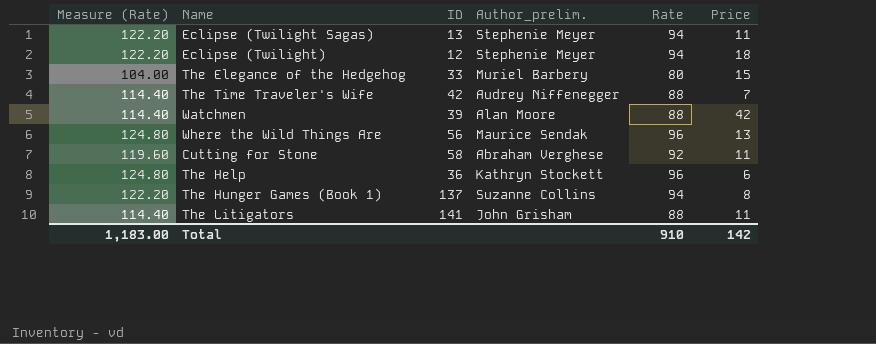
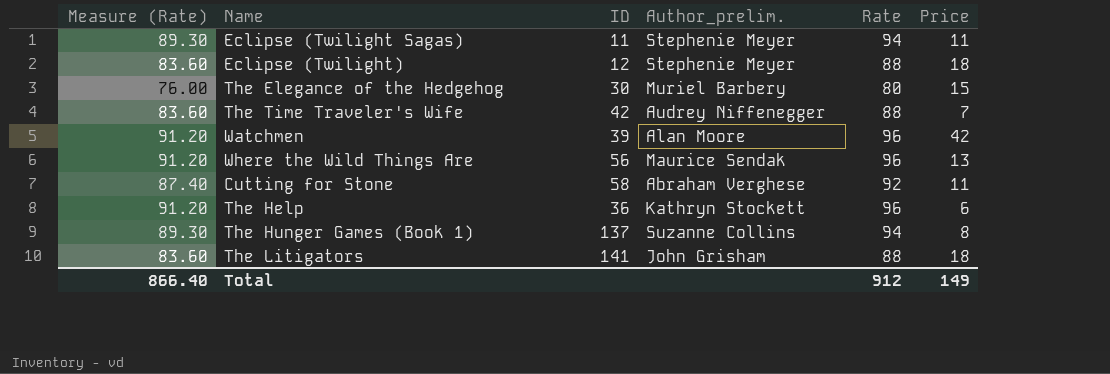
column Measure (Rate) | formula: [Rate] * 1.3 -> [Rate] * 0.95
Eclipse (Twilight Sagas) | ID: 13 -> 11
Eclipse (Twilight) | Rate: 94 -> 88
The Elegance of the Hedgehog | ID: 33 -> 30
Watchmen | Rate: 88 -> 96
The Litigators | Price: 11 -> 18
Total | Measure (Rate): 1,183.00 -> 866.40
Total | Rate: 910 -> 912
Total | Price: 142 -> 149

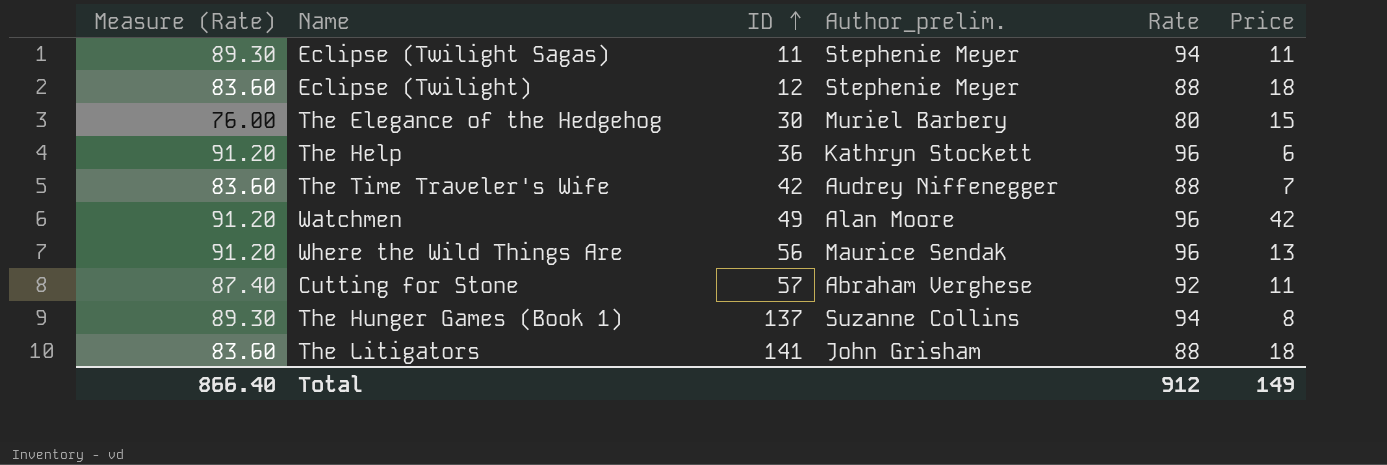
row order: none -> ID ascending
Watchmen | ID: 39 -> 49
Cutting for Stone | ID: 58 -> 57

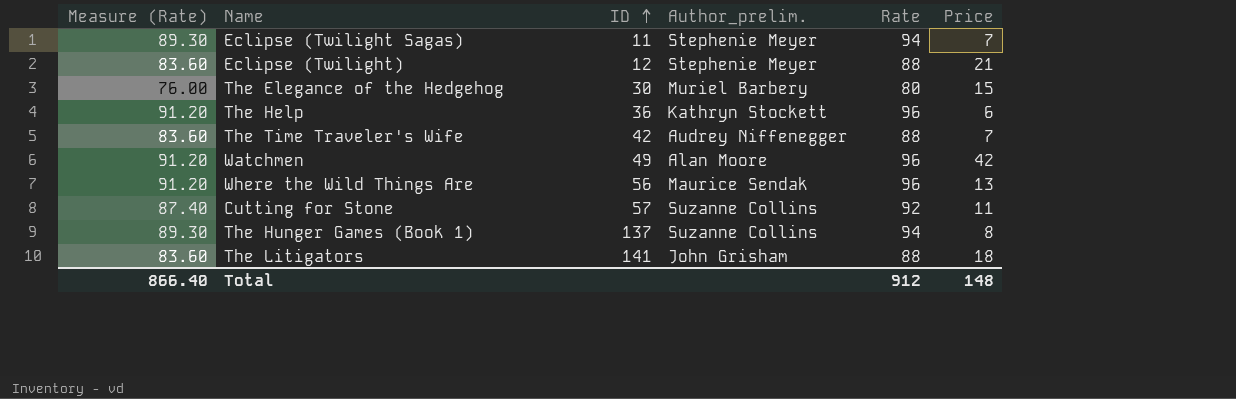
Eclipse (Twilight Sagas) | Price: 11 -> 7
Eclipse (Twilight) | Price: 18 -> 21
Cutting for Stone | Author_prelim.: Abraham Verghese -> Suzanne Collins
Total | Price: 149 -> 148

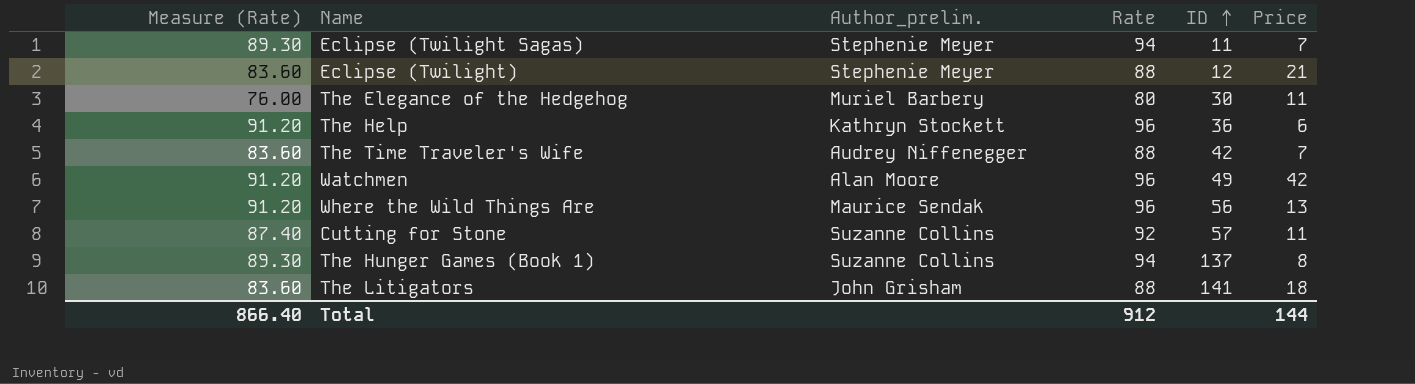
column ID | position: 3 -> 5
The Elegance of the Hedgehog | Price: 15 -> 11
Total | Price: 148 -> 144

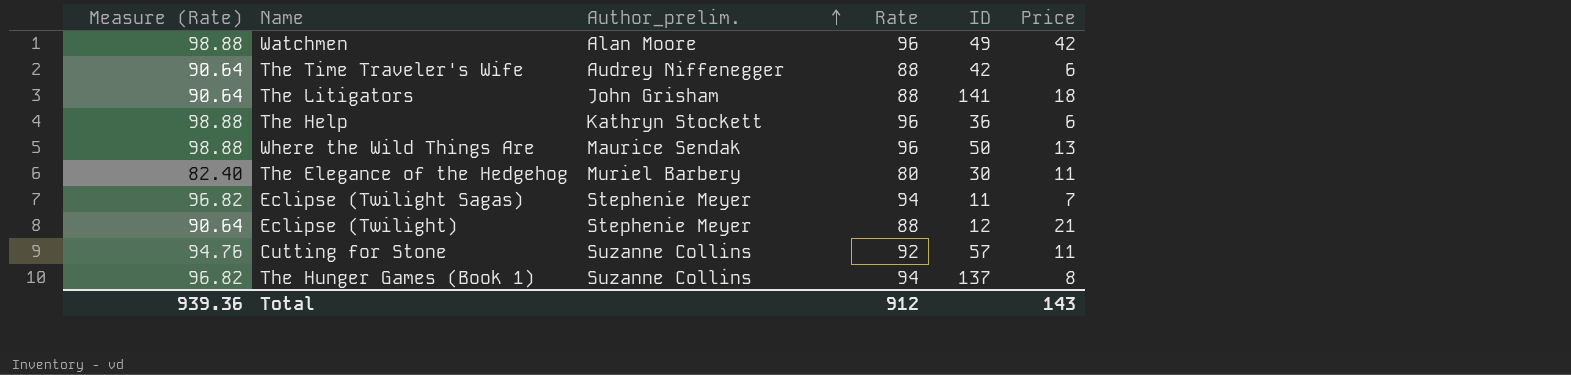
row order: ID ascending -> Author_prelim. ascending
column Measure (Rate) | formula: [Rate] * 0.95 -> [Rate] * 1.03
The Time Traveler's Wife | Price: 7 -> 6
Where the Wild Things Are | ID: 56 -> 50
Total | Measure (Rate): 866.40 -> 939.36
Total | Price: 144 -> 143

